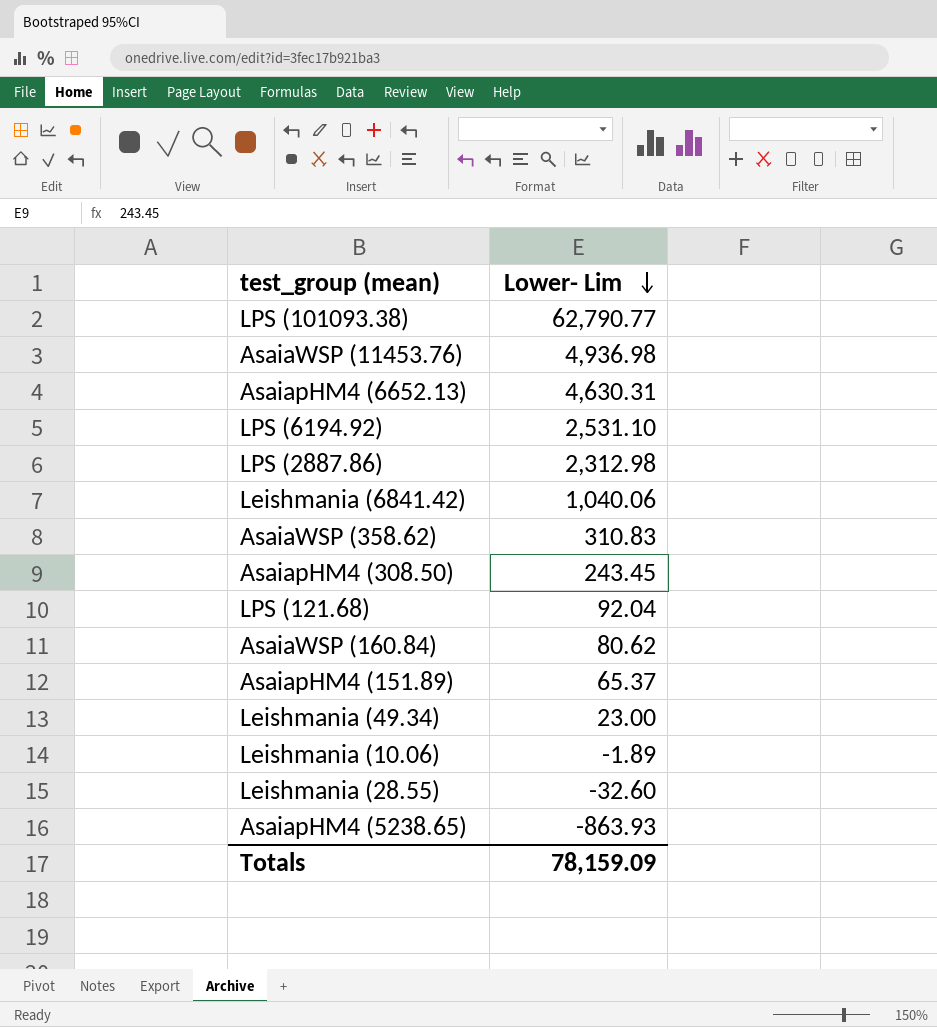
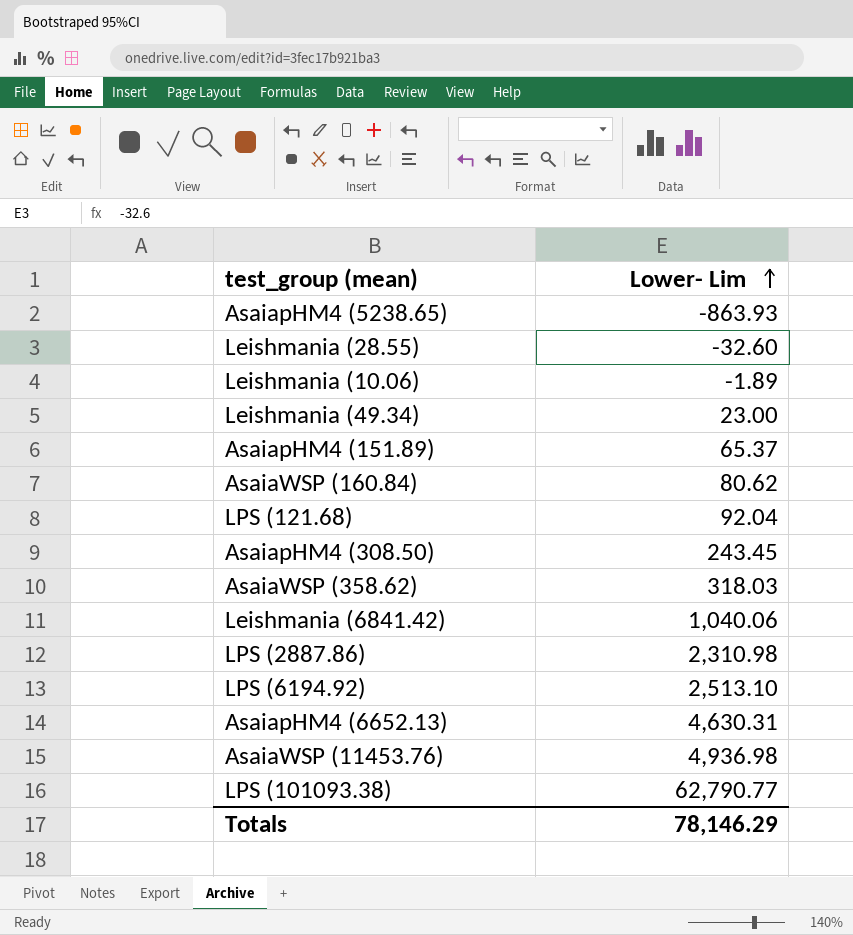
row order: Lower- Lim descending -> Lower- Lim ascending
AsaiaWSP (358.62) | Lower- Lim: 310.83 -> 318.03
LPS (2887.86) | Lower- Lim: 2,312.98 -> 2,310.98
LPS (6194.92) | Lower- Lim: 2,531.10 -> 2,513.10
Totals | Lower- Lim: 78,159.09 -> 78,146.29

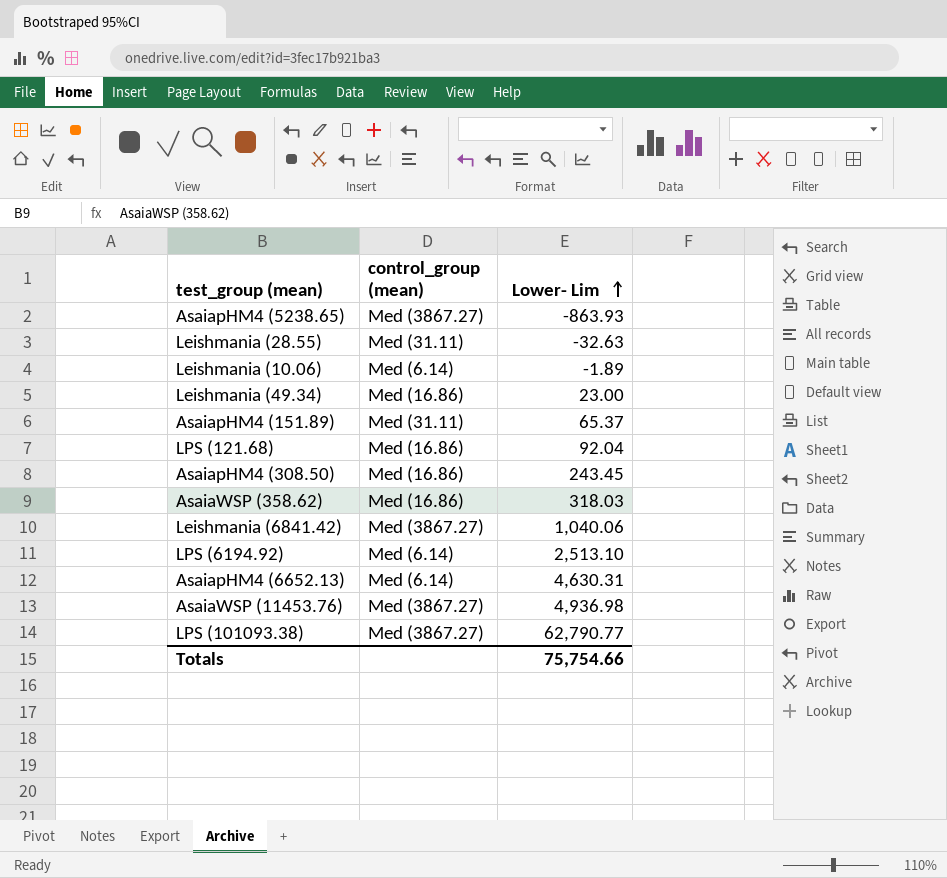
column control_group (mean) | position: none -> 2
row AsaiaWSP (160.84): 80.62 -> none
row LPS (2887.86): 2,310.98 -> none
Leishmania (28.55) | Lower- Lim: -32.60 -> -32.63
Totals | Lower- Lim: 78,146.29 -> 75,754.66

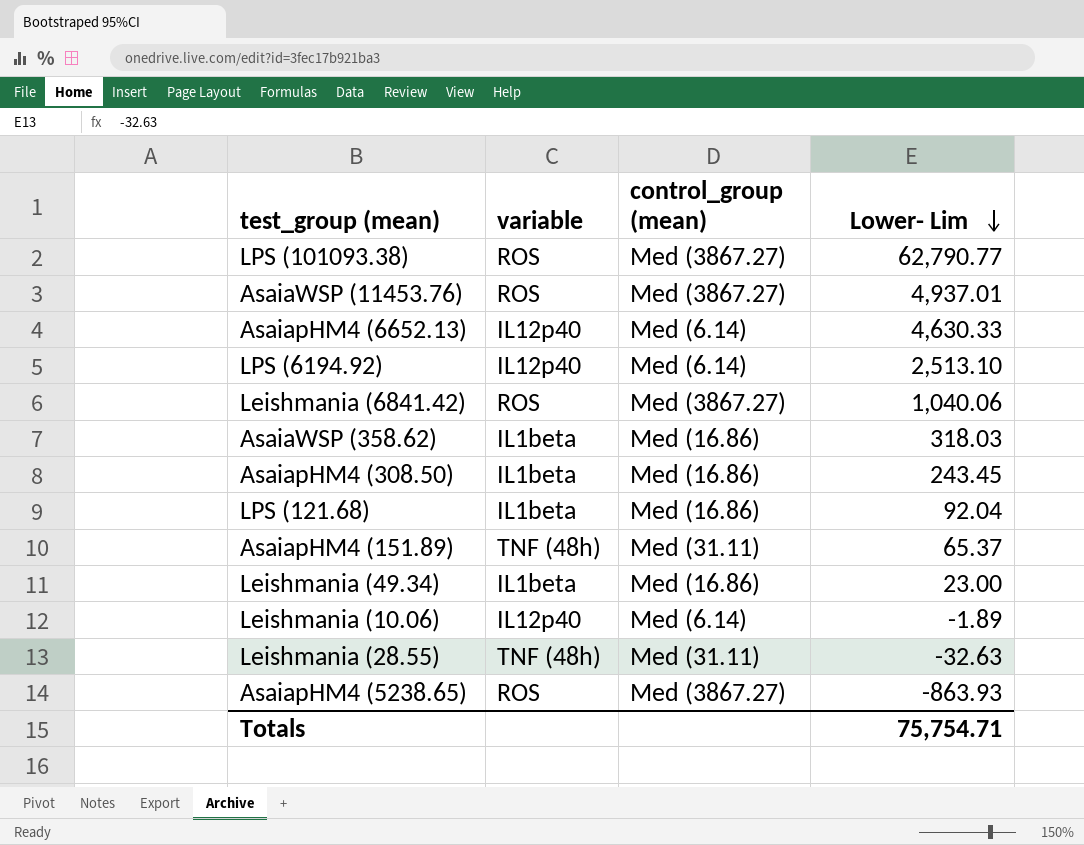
row order: Lower- Lim ascending -> Lower- Lim descending
column variable | position: none -> 2
AsaiaWSP (11453.76) | Lower- Lim: 4,936.98 -> 4,937.01
AsaiapHM4 (6652.13) | Lower- Lim: 4,630.31 -> 4,630.33
Totals | Lower- Lim: 75,754.66 -> 75,754.71

